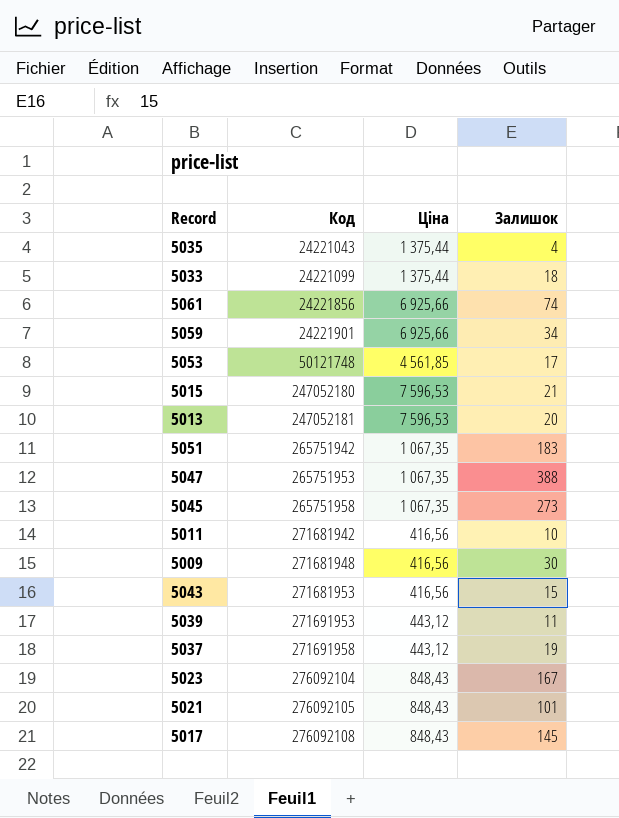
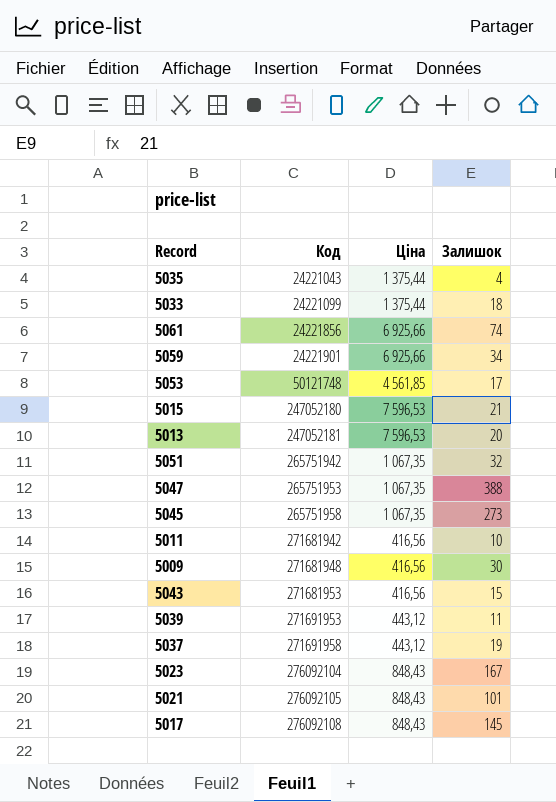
5051 | Залишок: 183 -> 32

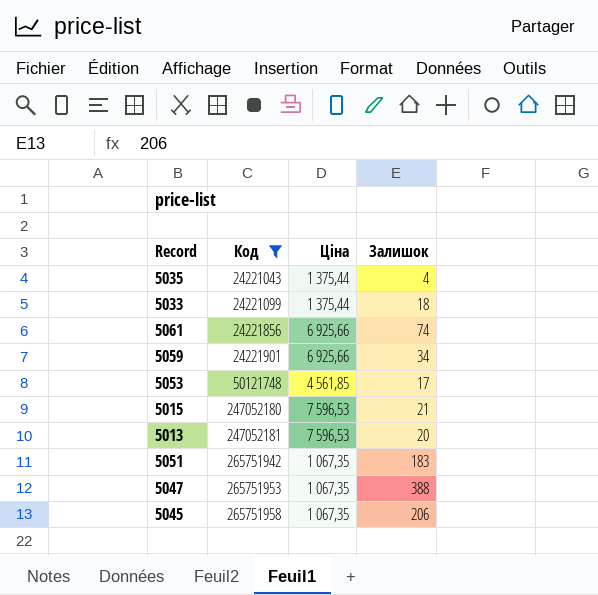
filter: none -> Код <= 265751958
5051 | Залишок: 32 -> 183
5045 | Залишок: 273 -> 206

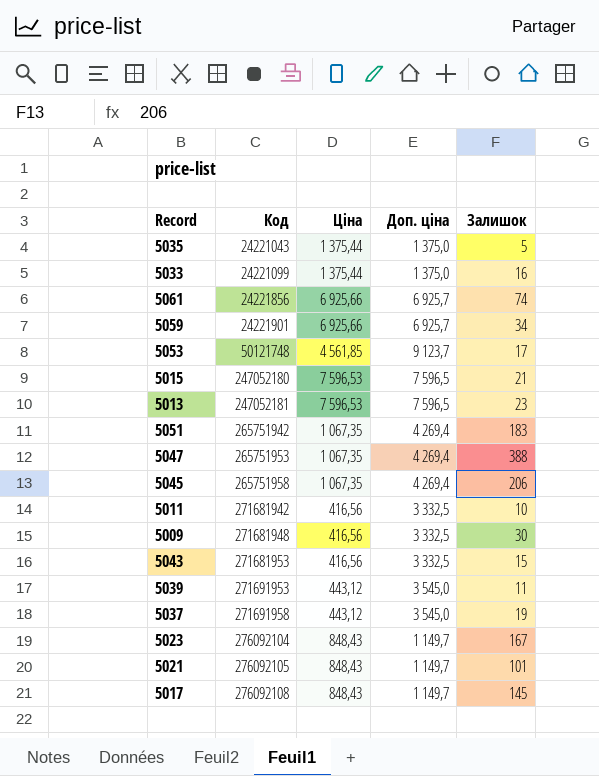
filter: Код <= 265751958 -> none
column Доп. ціна | position: none -> 4
5035 | Залишок: 4 -> 5
5033 | Залишок: 18 -> 16
5013 | Залишок: 20 -> 23

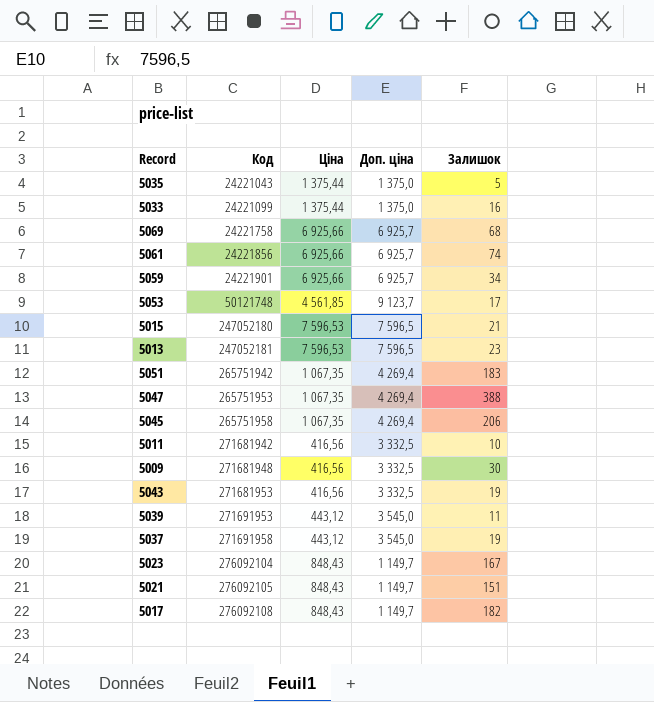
row 5069: none -> 24221758 | 6 925,66 | 6 925,7 | 68
5043 | Залишок: 15 -> 19
5021 | Залишок: 101 -> 151
5017 | Залишок: 145 -> 182

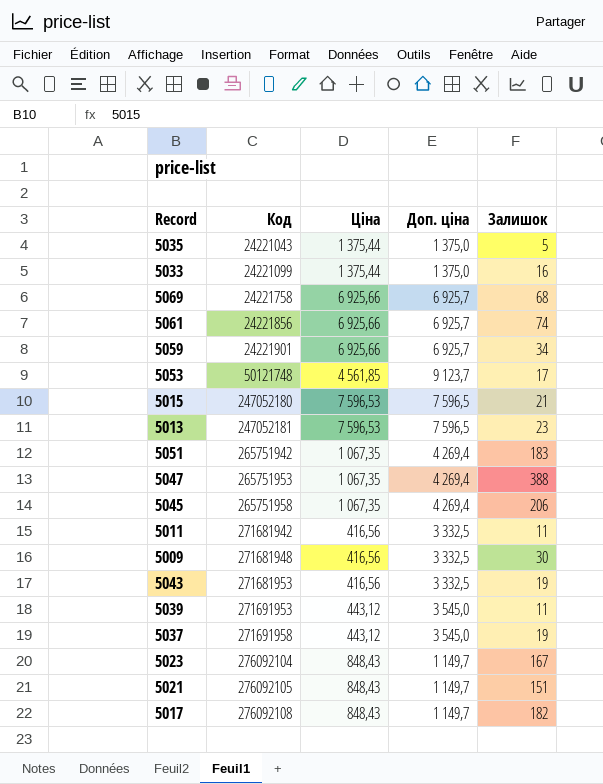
5011 | Залишок: 10 -> 11

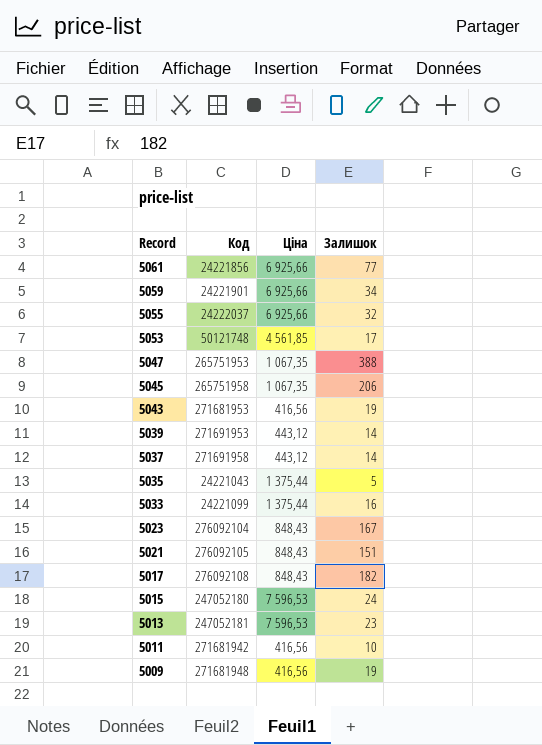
row order: Код ascending -> Record descending
column Доп. ціна | position: 4 -> none
row 5069: 24221758 | 6 925,66 | 6 925,7 | 68 -> none
row 5051: 265751942 | 1 067,35 | 4 269,4 | 183 -> none
5061 | Залишок: 74 -> 77
row 5055: none -> 24222037 | 6 925,66 | 32
5039 | Залишок: 11 -> 14
5037 | Залишок: 19 -> 14
5015 | Залишок: 21 -> 24
5011 | Залишок: 11 -> 10
5009 | Залишок: 30 -> 19

